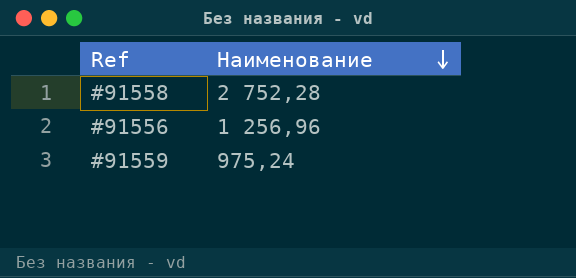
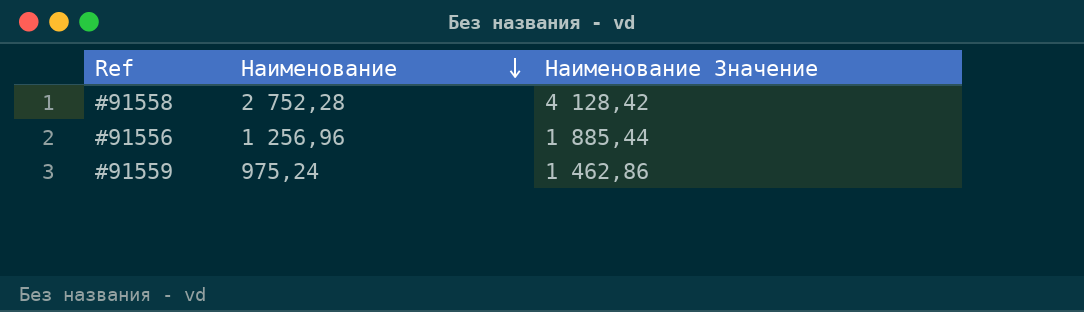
column Наименование Значение | formula: none -> [Наименование] * 1,5

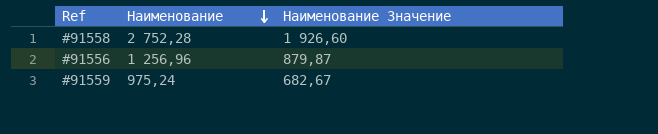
column Наименование Значение | formula: [Наименование] * 1,5 -> [Наименование] * 0,7

